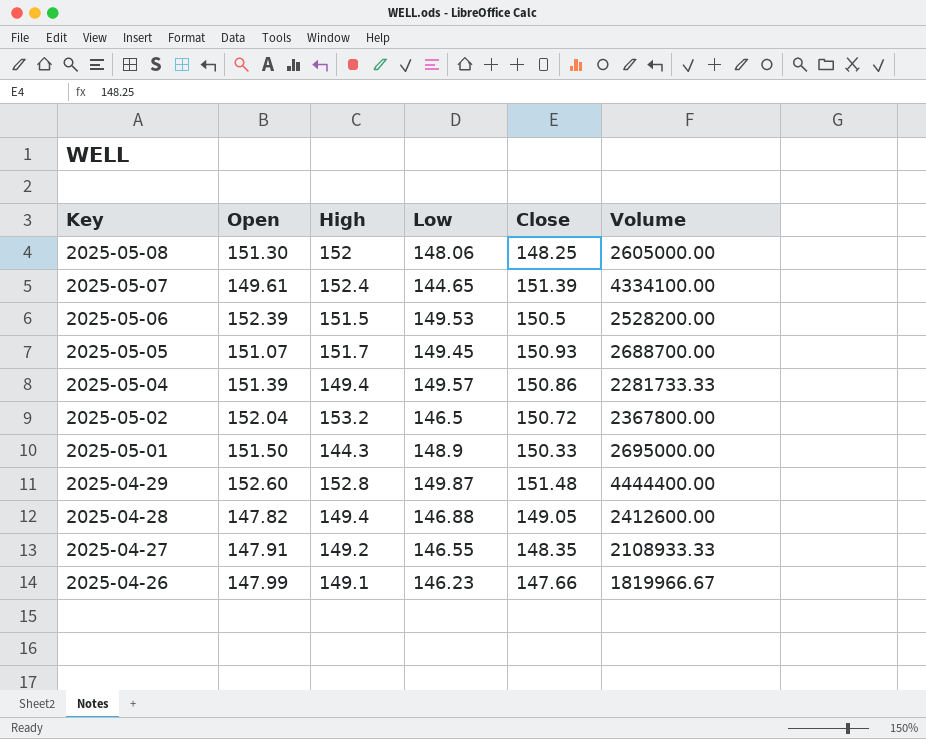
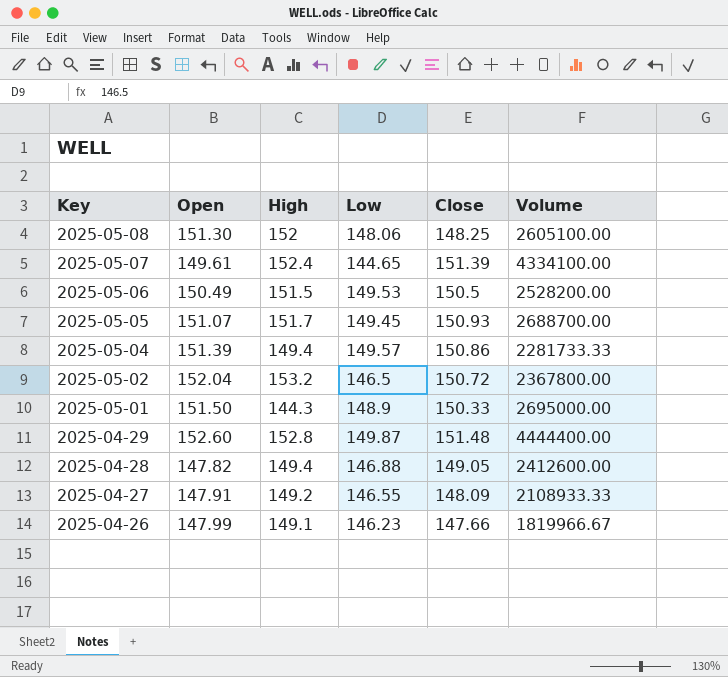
2025-05-08 | Volume: 2605000.00 -> 2605100.00
2025-05-06 | Open: 152.39 -> 150.49
2025-04-27 | Close: 148.35 -> 148.09

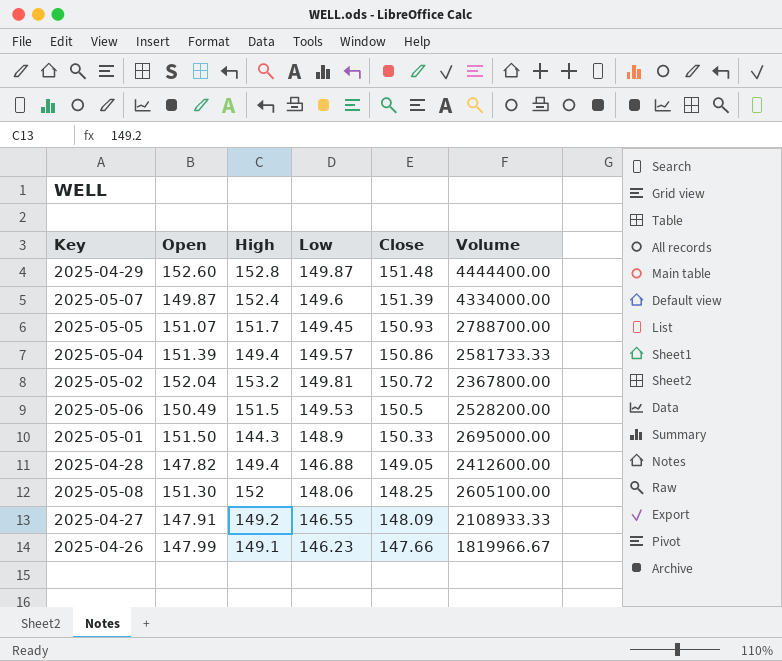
row order: Key descending -> Close descending
2025-05-07 | Open: 149.61 -> 149.87
2025-05-07 | Low: 144.65 -> 149.6
2025-05-07 | Volume: 4334100.00 -> 4334000.00
2025-05-05 | Volume: 2688700.00 -> 2788700.00
2025-05-04 | Volume: 2281733.33 -> 2581733.33
2025-05-02 | Low: 146.5 -> 149.81

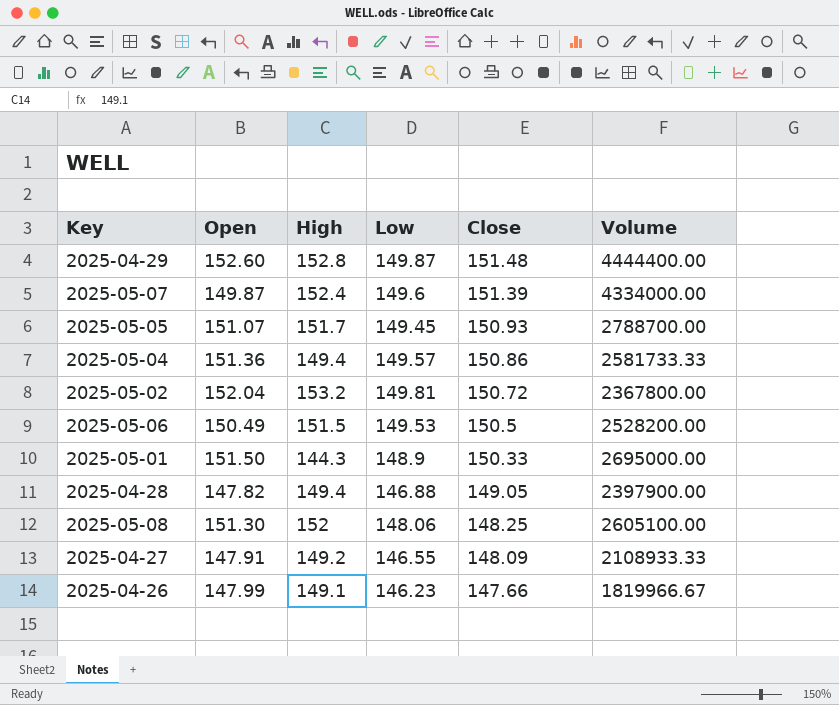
2025-05-04 | Open: 151.39 -> 151.36
2025-04-28 | Volume: 2412600.00 -> 2397900.00

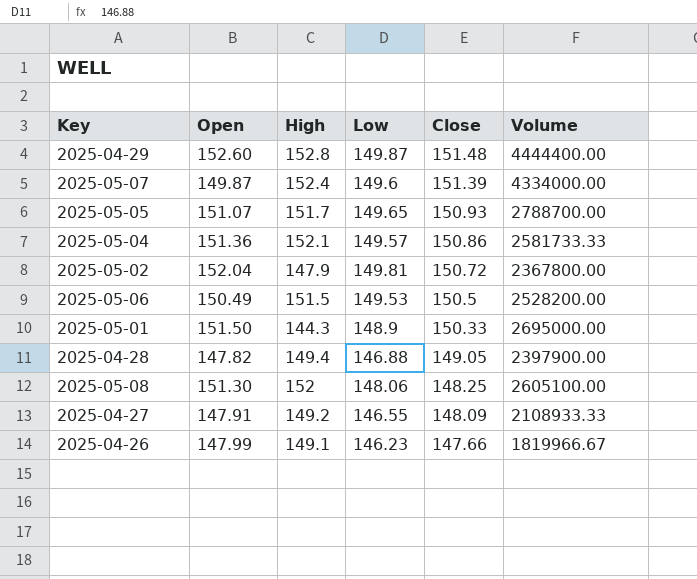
2025-05-05 | Low: 149.45 -> 149.65
2025-05-04 | High: 149.4 -> 152.1
2025-05-02 | High: 153.2 -> 147.9

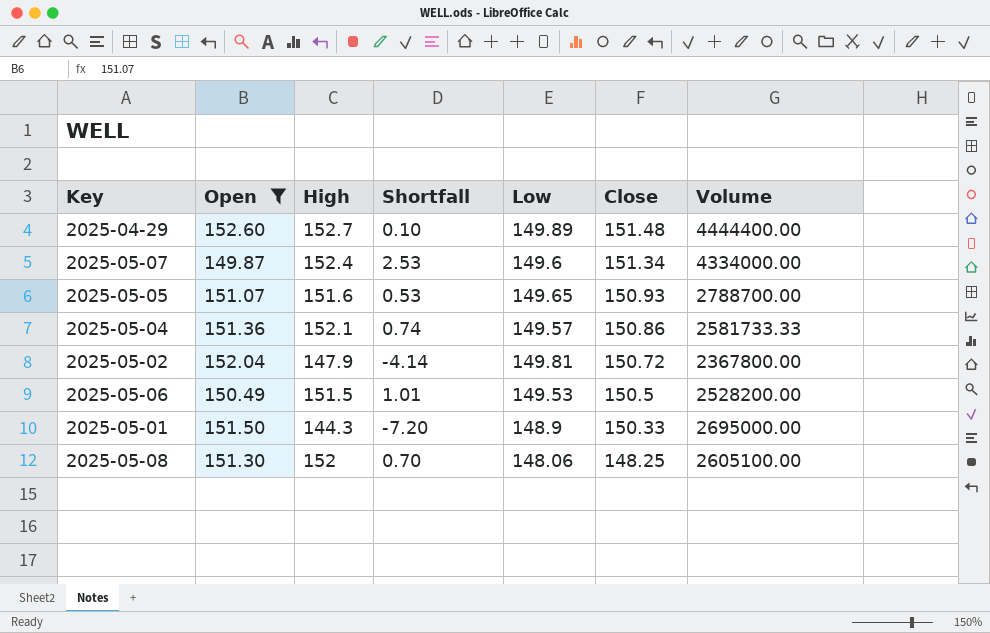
filter: none -> Open >= 149.87
column Shortfall | formula: none -> [High] - [Open]
2025-04-29 | High: 152.8 -> 152.7
2025-04-29 | Low: 149.87 -> 149.89
2025-05-07 | Close: 151.39 -> 151.34
2025-05-05 | High: 151.7 -> 151.6

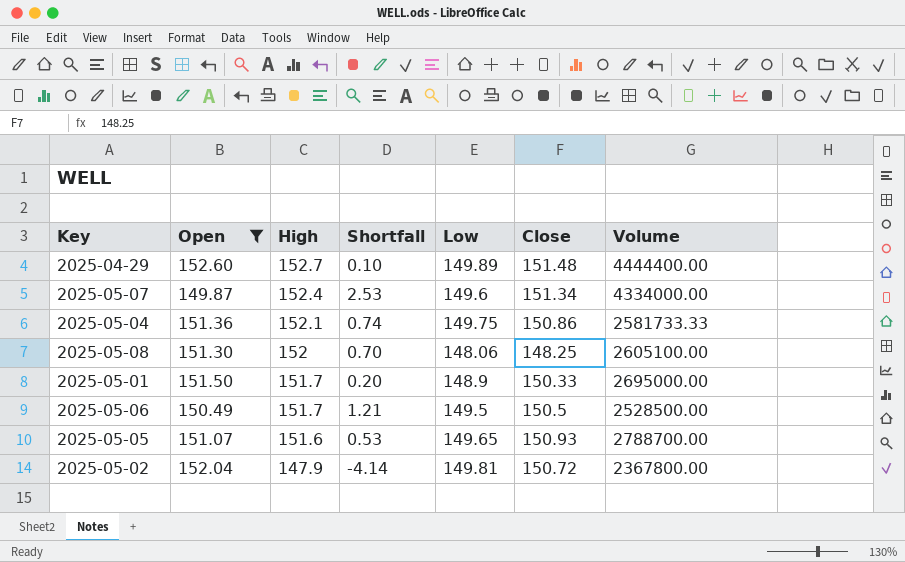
row order: Close descending -> High descending
2025-05-04 | Low: 149.57 -> 149.75
2025-05-01 | High: 144.3 -> 151.7
2025-05-01 | Shortfall: -7.20 -> 0.20
2025-05-06 | High: 151.5 -> 151.7
2025-05-06 | Shortfall: 1.01 -> 1.21
2025-05-06 | Low: 149.53 -> 149.5
2025-05-06 | Volume: 2528200.00 -> 2528500.00

